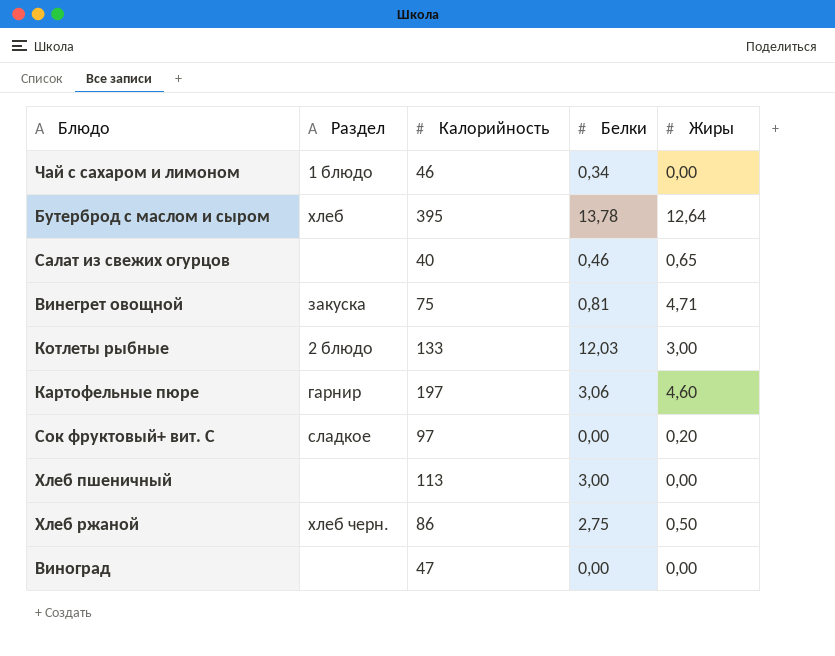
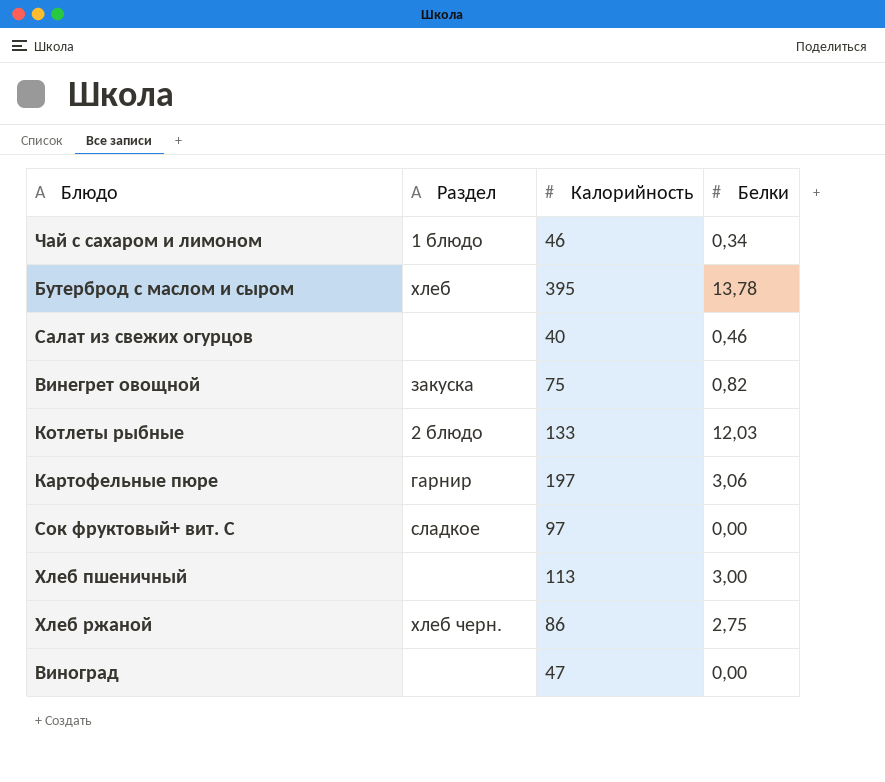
column Жиры | position: 5 -> none
Винегрет овощной | Белки: 0,81 -> 0,82

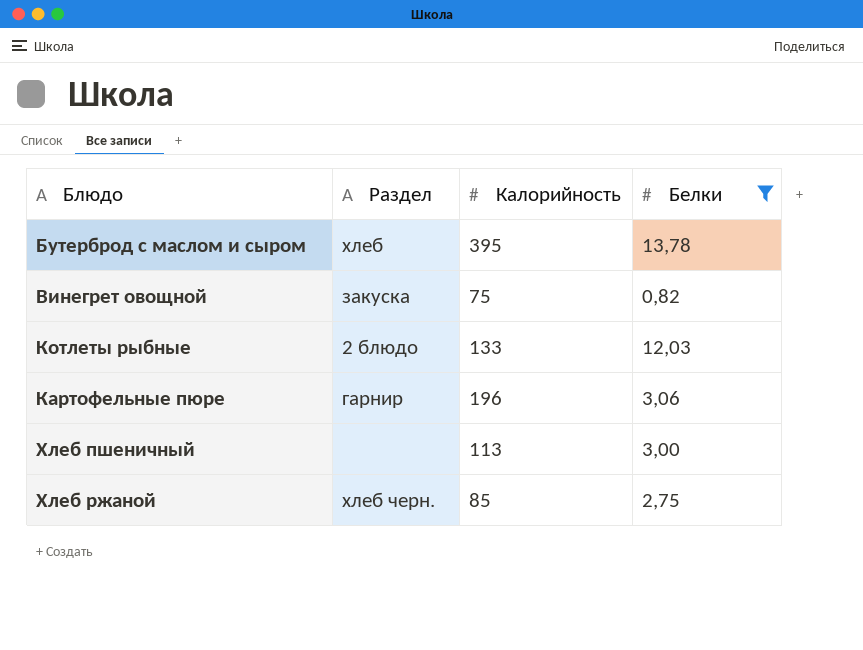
filter: none -> Белки >= 0,82
Картофельные пюре | Калорийность: 197 -> 196
Хлеб ржаной | Калорийность: 86 -> 85

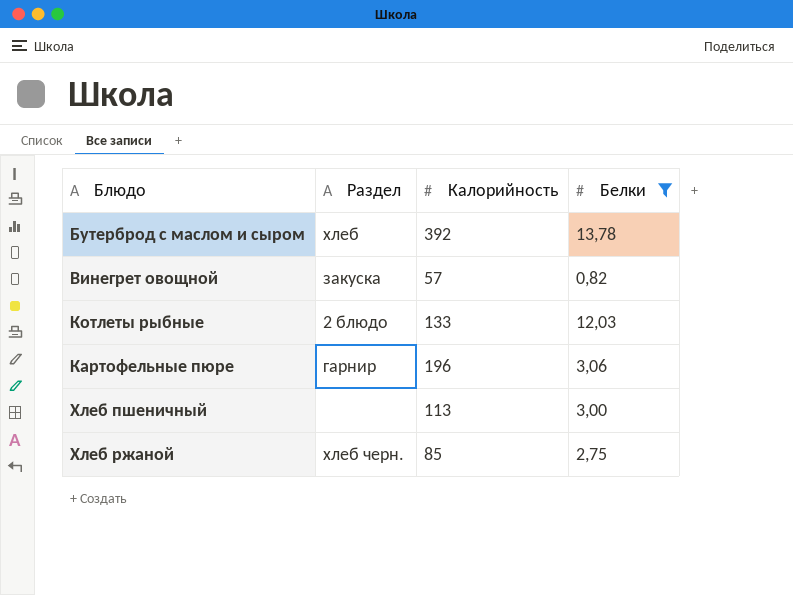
Бутерброд с маслом и сыром | Калорийность: 395 -> 392
Винегрет овощной | Калорийность: 75 -> 57

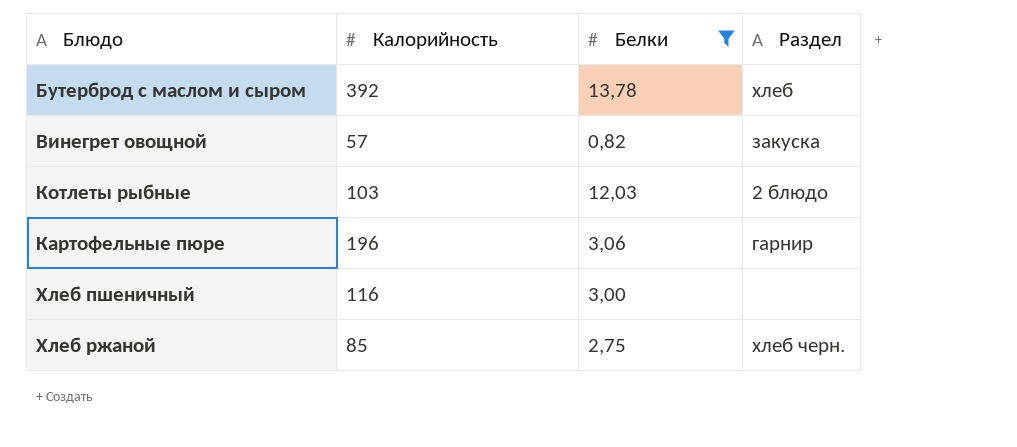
column Раздел | position: 2 -> 4
Котлеты рыбные | Калорийность: 133 -> 103
Хлеб пшеничный | Калорийность: 113 -> 116

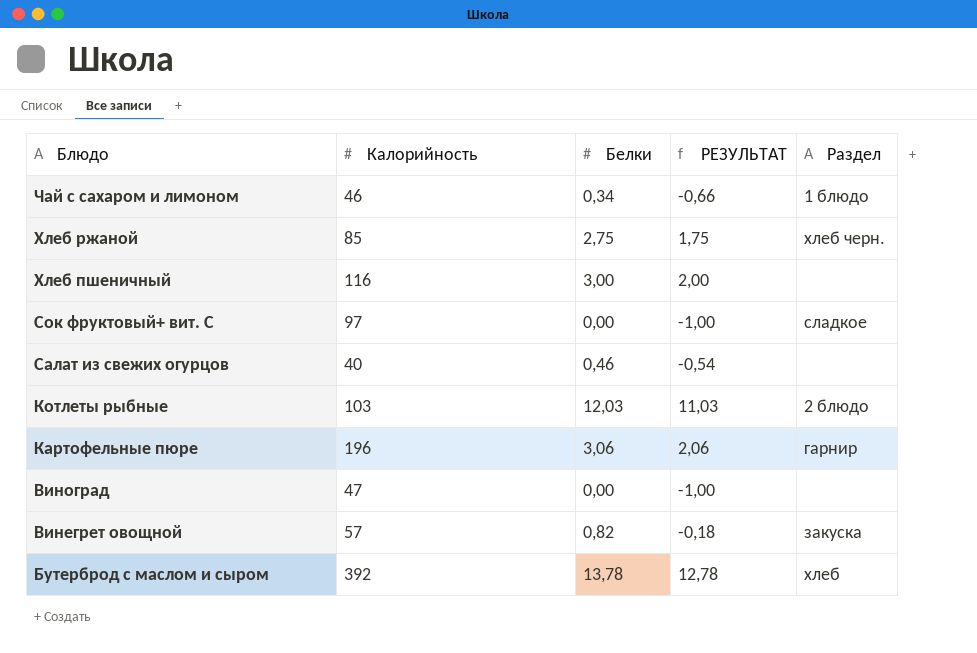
filter: Белки >= 0,82 -> none
row order: none -> Блюдо descending
column РЕЗУЛЬТАТ | formula: none -> [Белки] - 1

